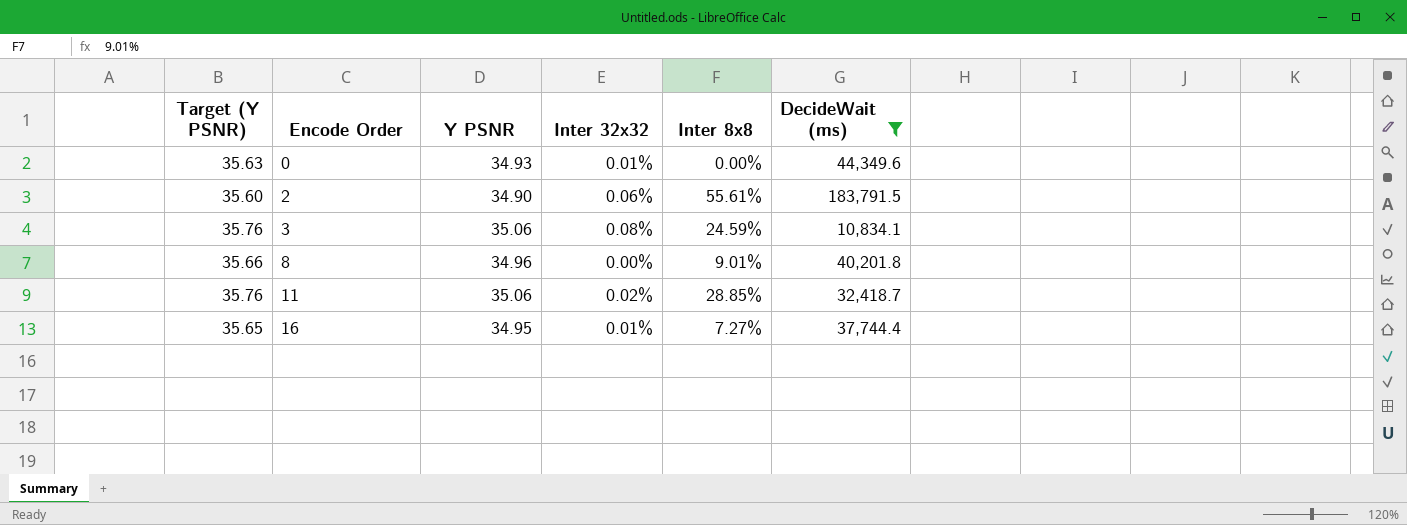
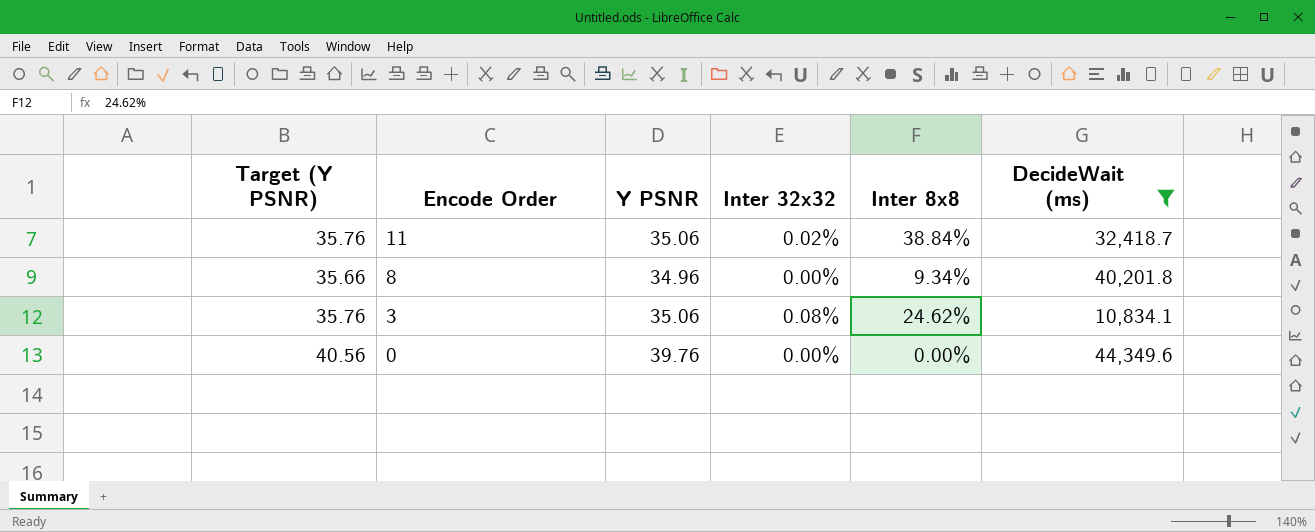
row order: Encode Order ascending -> Encode Order descending
row 2: 35.60 | 34.90 | 0.06% | 55.61% | 183,791.5 -> none
row 16: 35.65 | 34.95 | 0.01% | 7.27% | 37,744.4 -> none
11 | Inter 8x8: 28.85% -> 38.84%
8 | Inter 8x8: 9.01% -> 9.34%
3 | Inter 8x8: 24.59% -> 24.62%
0 | Target (Y PSNR): 35.63 -> 40.56
0 | Y PSNR: 34.93 -> 39.76
0 | Inter 32x32: 0.01% -> 0.00%

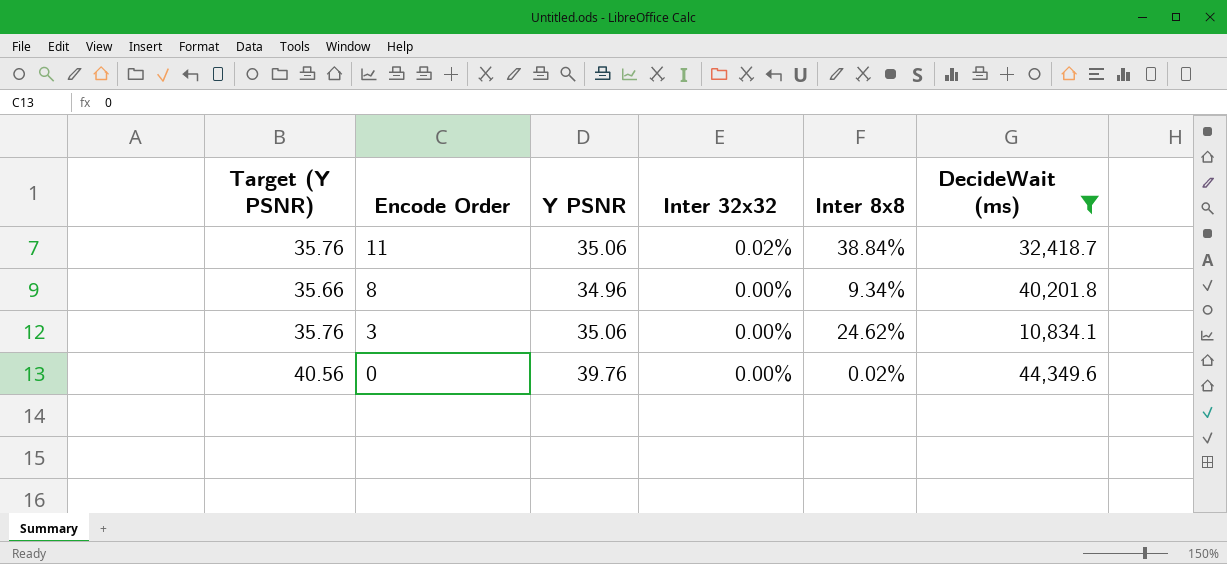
3 | Inter 32x32: 0.08% -> 0.00%
0 | Inter 8x8: 0.00% -> 0.02%

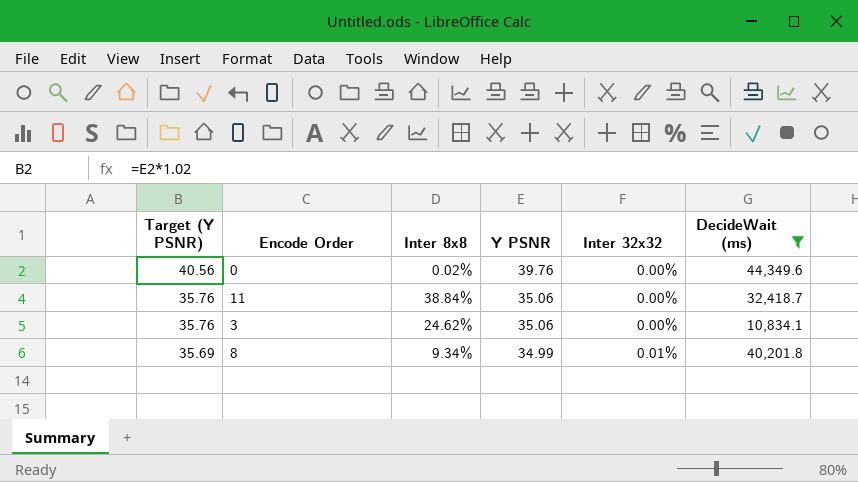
row order: Encode Order descending -> Target (Y PSNR) descending
column Inter 8x8 | position: 5 -> 3
11 | Inter 32x32: 0.02% -> 0.00%
8 | Target (Y PSNR): 35.66 -> 35.69
8 | Y PSNR: 34.96 -> 34.99
8 | Inter 32x32: 0.00% -> 0.01%

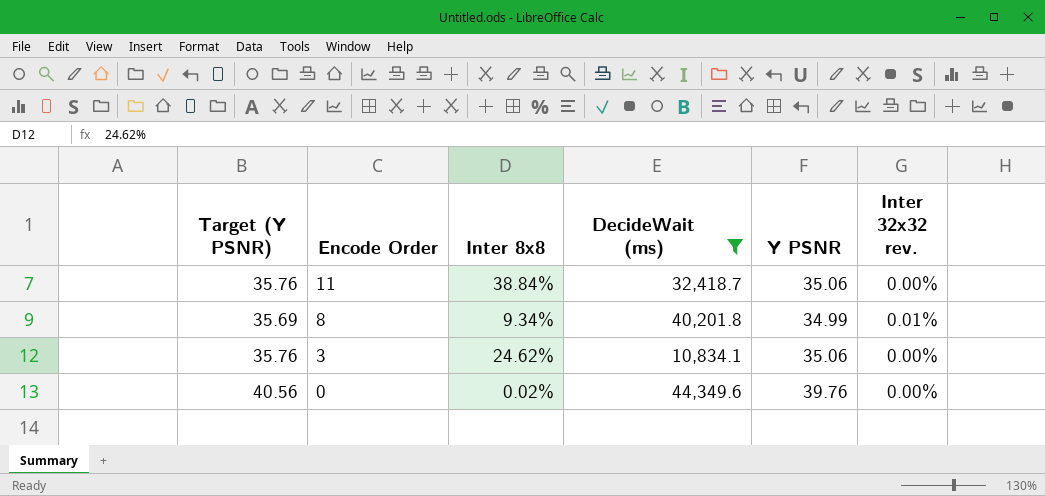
row order: Target (Y PSNR) descending -> Encode Order descending
column DecideWait (ms) | position: 6 -> 4
column name: Inter 32x32 -> Inter 32x32 rev.

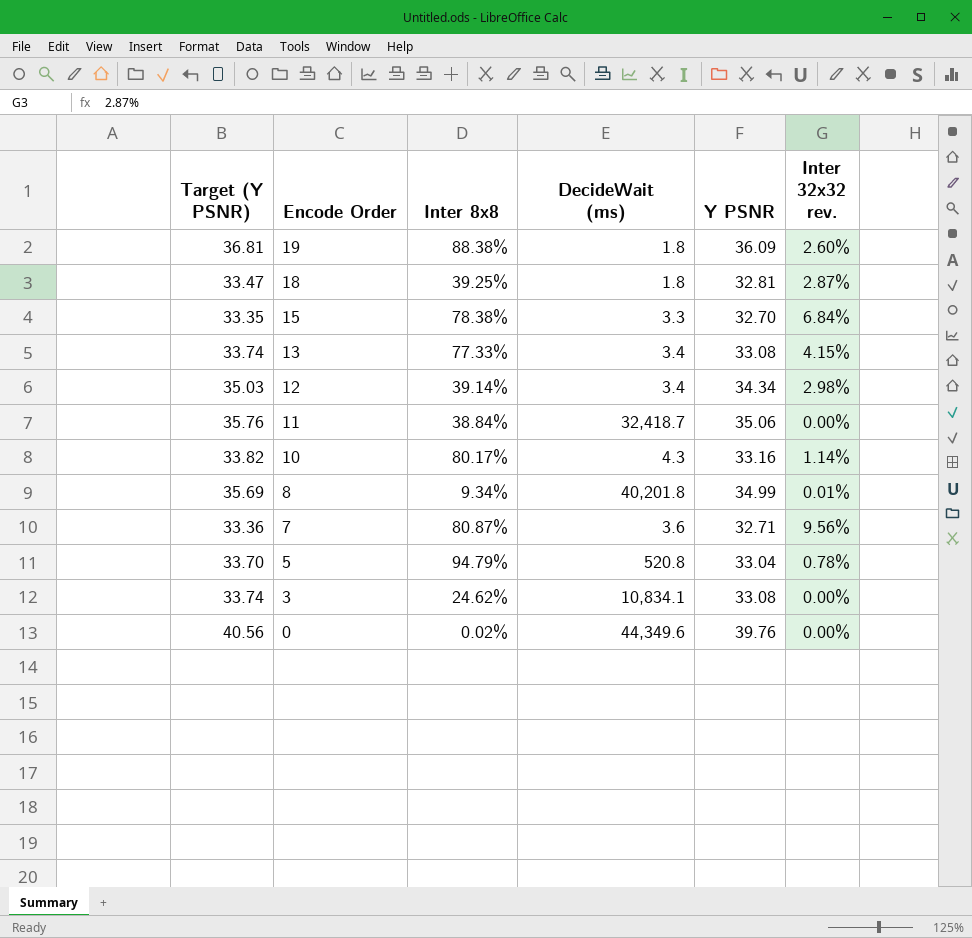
filter: DecideWait (ms) >= 10,834.1 -> none
3 | Target (Y PSNR): 35.76 -> 33.74
3 | Y PSNR: 35.06 -> 33.08

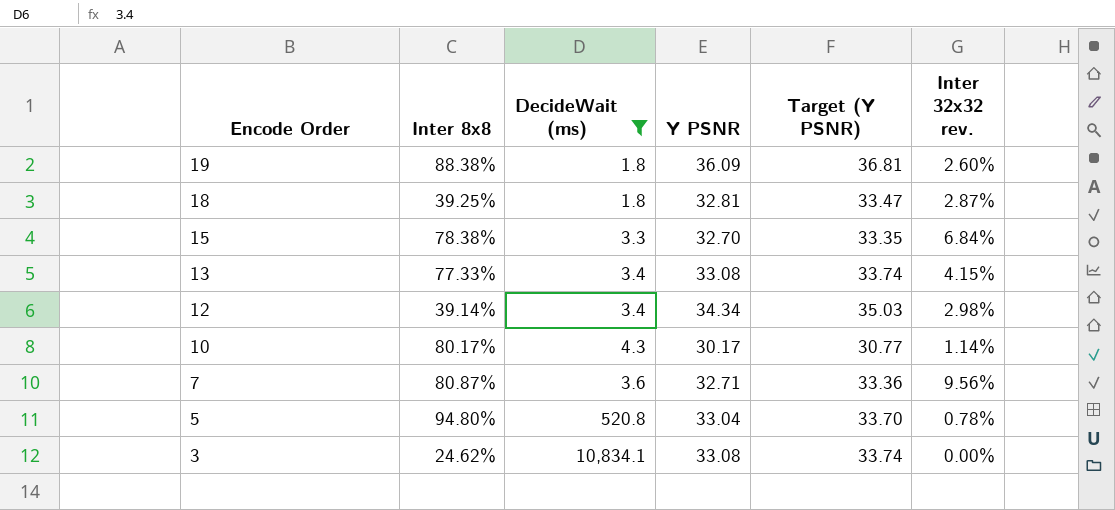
filter: none -> DecideWait (ms) <= 10,834.1
column Target (Y PSNR) | position: 1 -> 5
10 | Y PSNR: 33.16 -> 30.17
10 | Target (Y PSNR): 33.82 -> 30.77
5 | Inter 8x8: 94.79% -> 94.80%

